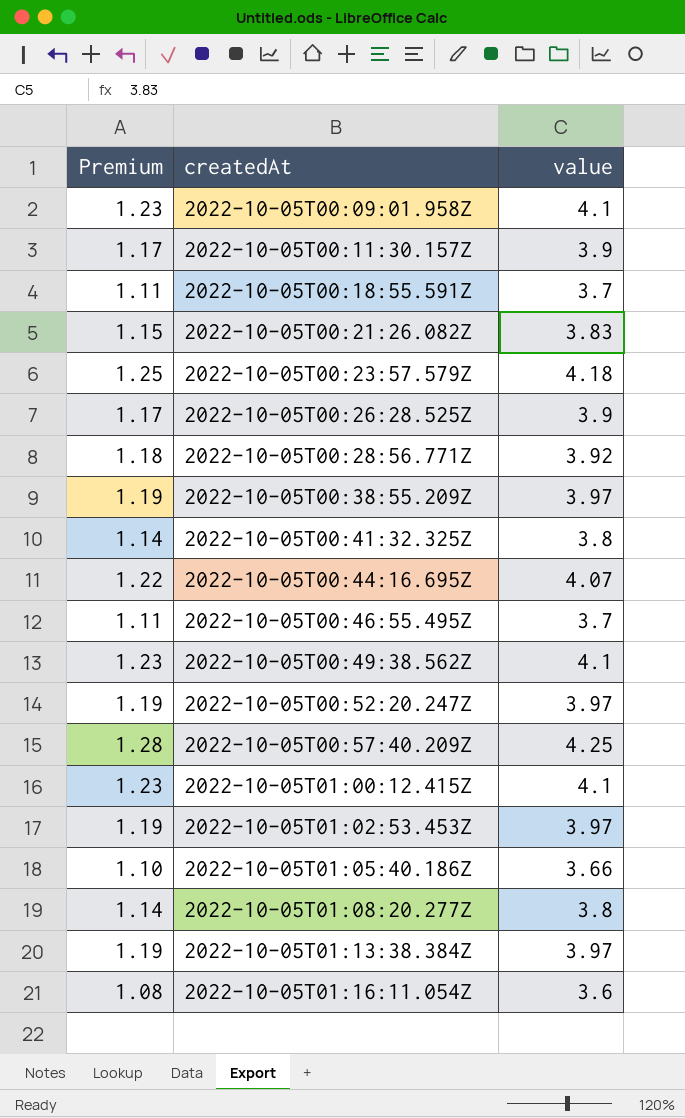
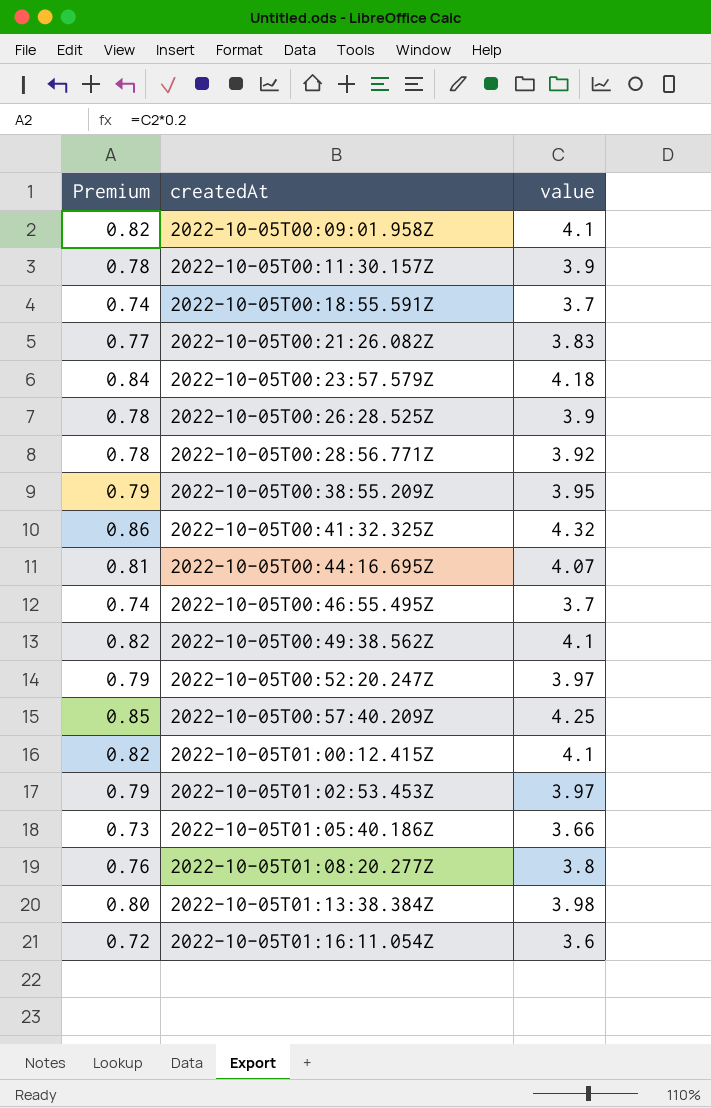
column Premium | formula: [value] * 0.3 -> [value] * 0.2
2022-10-05T00:38:55.209Z | value: 3.97 -> 3.95
2022-10-05T00:41:32.325Z | value: 3.8 -> 4.32
2022-10-05T01:13:38.384Z | value: 3.97 -> 3.98

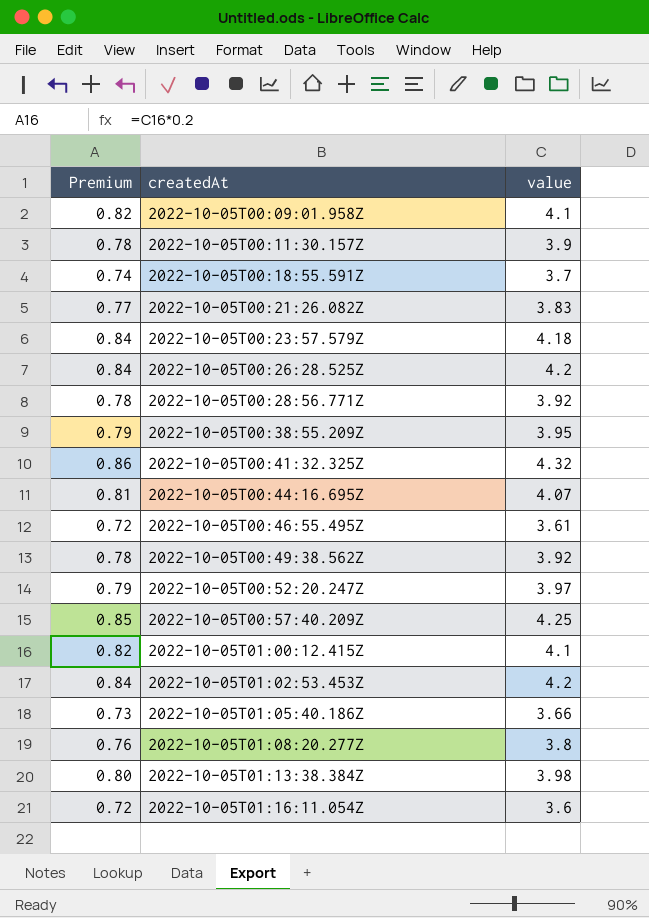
2022-10-05T00:26:28.525Z | Premium: 0.78 -> 0.84
2022-10-05T00:26:28.525Z | value: 3.9 -> 4.2
2022-10-05T00:46:55.495Z | Premium: 0.74 -> 0.72
2022-10-05T00:46:55.495Z | value: 3.7 -> 3.61
2022-10-05T00:49:38.562Z | Premium: 0.82 -> 0.78
2022-10-05T00:49:38.562Z | value: 4.1 -> 3.92
2022-10-05T01:02:53.453Z | Premium: 0.79 -> 0.84
2022-10-05T01:02:53.453Z | value: 3.97 -> 4.2

